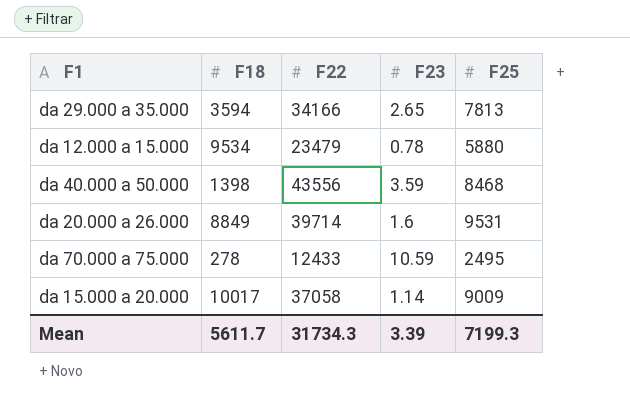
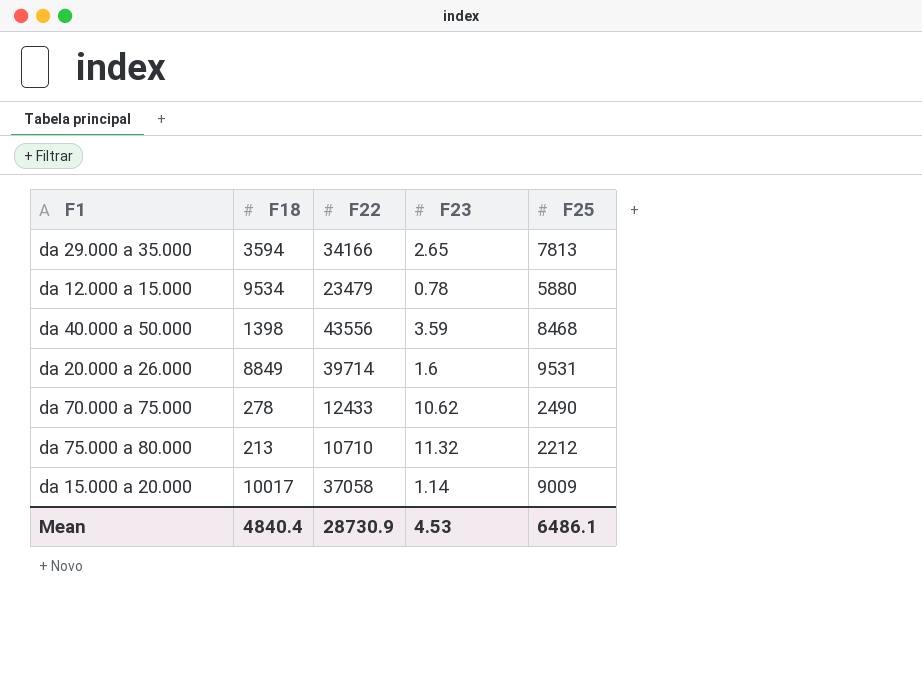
da 70.000 a 75.000 | F23: 10.59 -> 10.62
da 70.000 a 75.000 | F25: 2495 -> 2490
row da 75.000 a 80.000: none -> 213 | 10710 | 11.32 | 2212
Mean | F18: 5611.7 -> 4840.4
Mean | F22: 31734.3 -> 28730.9
Mean | F23: 3.39 -> 4.53
Mean | F25: 7199.3 -> 6486.1

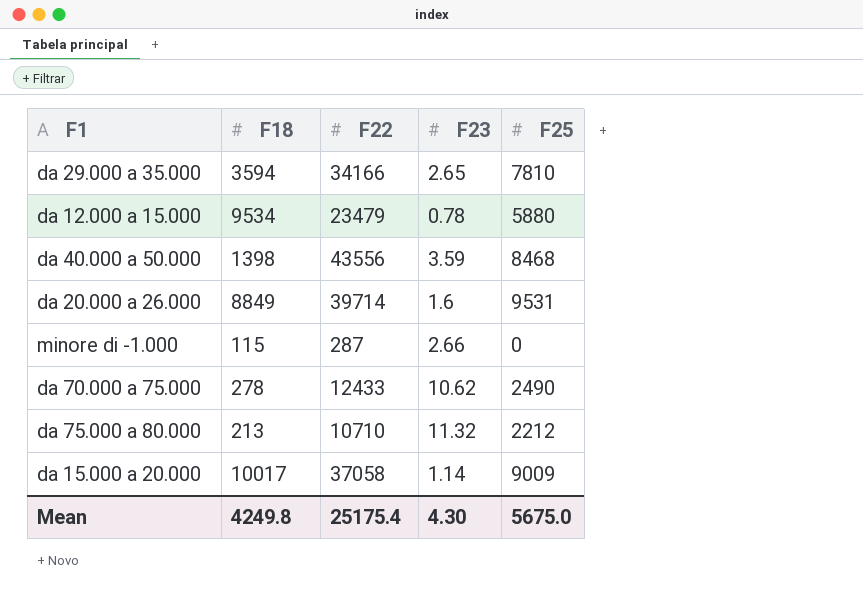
da 29.000 a 35.000 | F25: 7813 -> 7810
row minore di -1.000: none -> 115 | 287 | 2.66 | 0
Mean | F18: 4840.4 -> 4249.8
Mean | F22: 28730.9 -> 25175.4
Mean | F23: 4.53 -> 4.30
Mean | F25: 6486.1 -> 5675.0

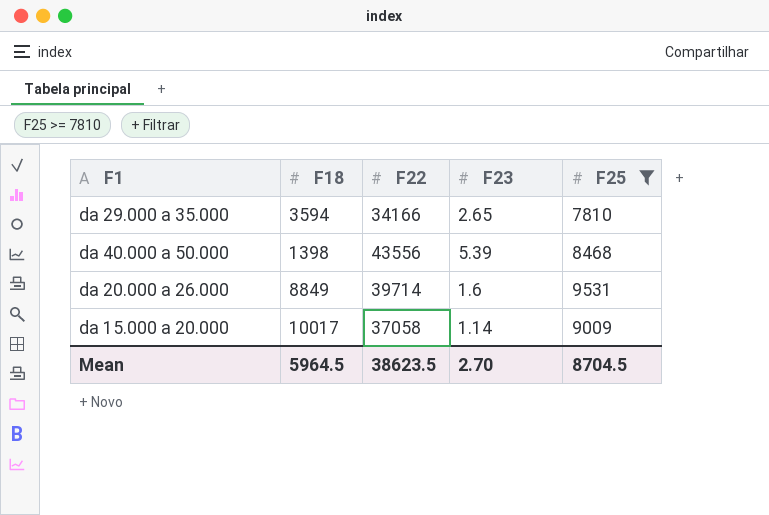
filter: none -> F25 >= 7810
da 40.000 a 50.000 | F23: 3.59 -> 5.39
Mean | F18: 4249.8 -> 5964.5
Mean | F22: 25175.4 -> 38623.5
Mean | F23: 4.30 -> 2.70
Mean | F25: 5675.0 -> 8704.5

